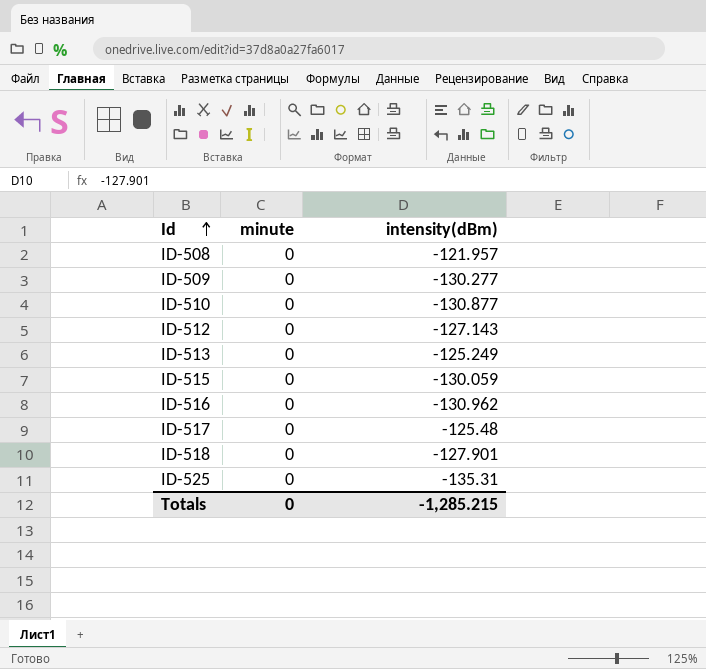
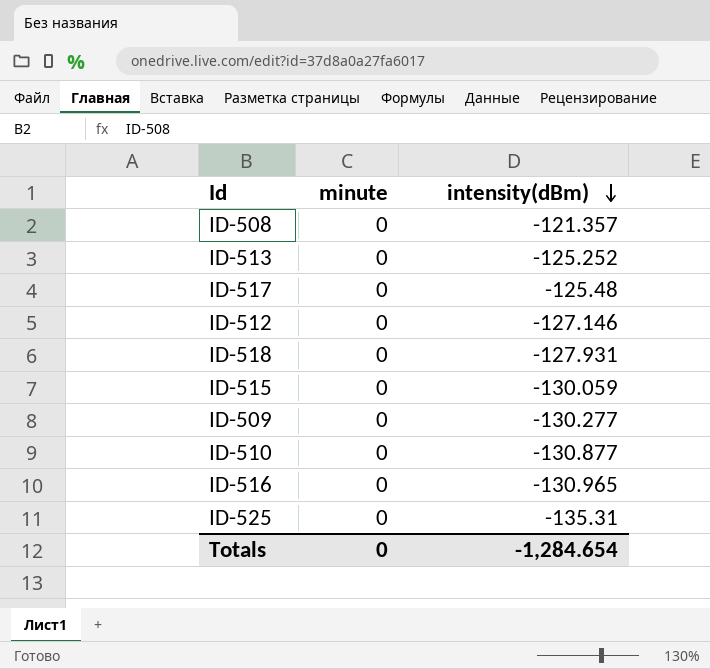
row order: Id ascending -> intensity(dBm) descending
ID-508 | intensity(dBm): -121.957 -> -121.357
ID-513 | intensity(dBm): -125.249 -> -125.252
ID-512 | intensity(dBm): -127.143 -> -127.146
ID-518 | intensity(dBm): -127.901 -> -127.931
ID-516 | intensity(dBm): -130.962 -> -130.965
Totals | intensity(dBm): -1,285.215 -> -1,284.654

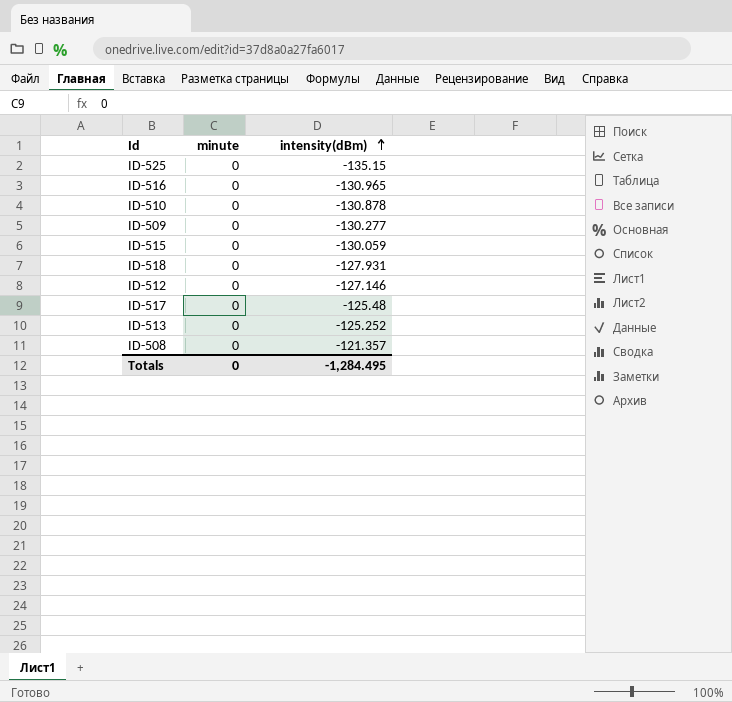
row order: intensity(dBm) descending -> intensity(dBm) ascending
ID-525 | intensity(dBm): -135.31 -> -135.15
ID-510 | intensity(dBm): -130.877 -> -130.878
Totals | intensity(dBm): -1,284.654 -> -1,284.495

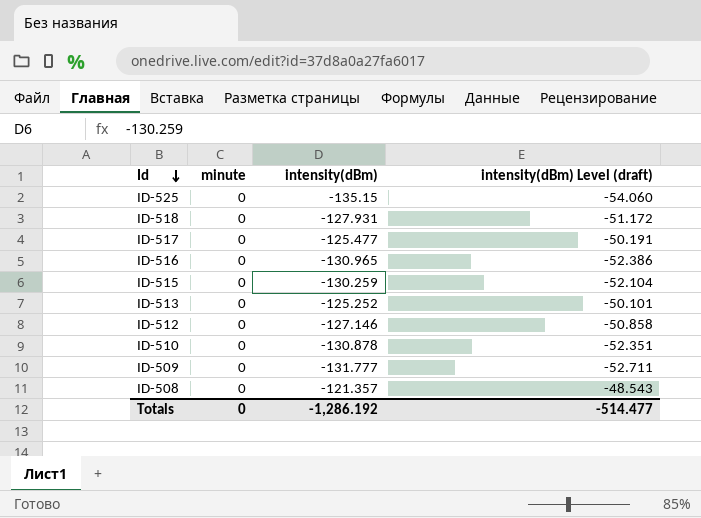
row order: intensity(dBm) ascending -> Id descending
column intensity(dBm) Level (draft) | formula: none -> [intensity(dBm)] * 0.4
ID-517 | intensity(dBm): -125.48 -> -125.477
ID-515 | intensity(dBm): -130.059 -> -130.259
ID-509 | intensity(dBm): -130.277 -> -131.777
Totals | intensity(dBm): -1,284.495 -> -1,286.192

